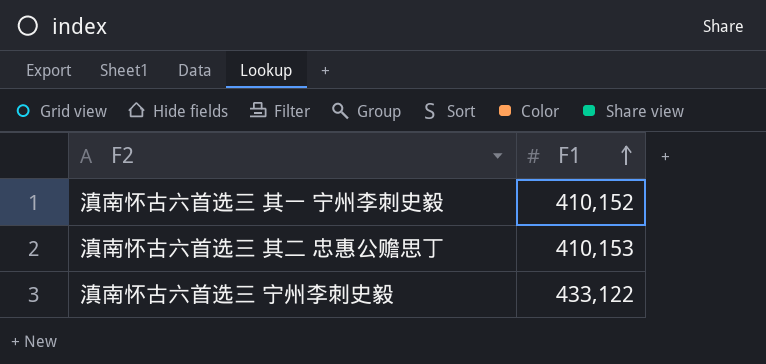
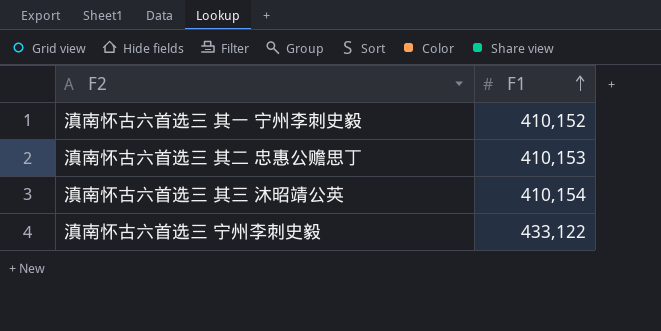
row 滇南怀古六首选三 其三 沐昭靖公英: none -> 410,154

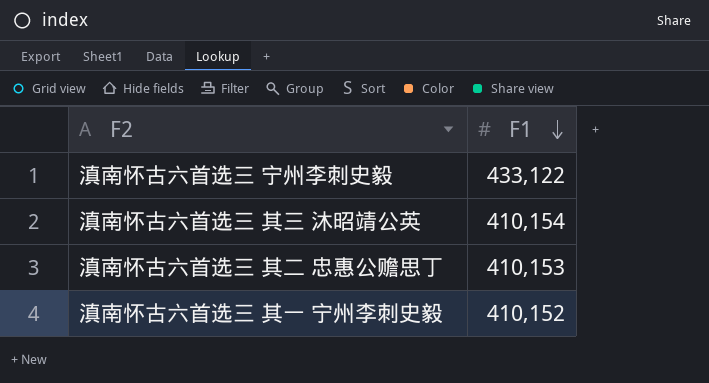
row order: F1 ascending -> F1 descending

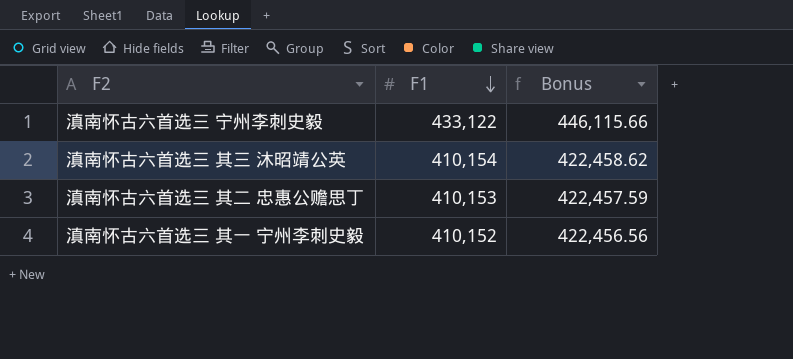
column Bonus | formula: none -> [F1] * 1.03

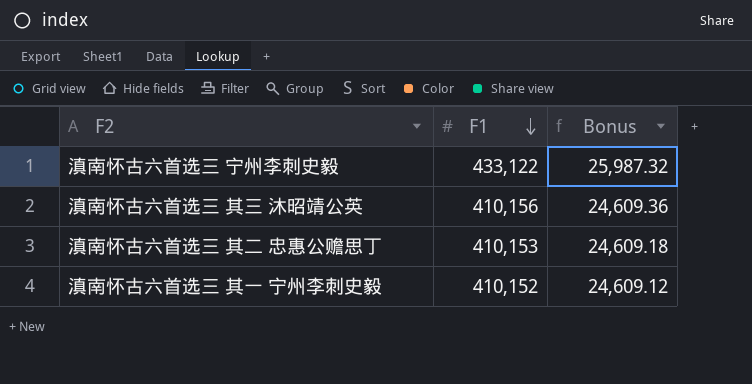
column Bonus | formula: [F1] * 1.03 -> [F1] * 0.06
滇南怀古六首选三 其三 沐昭靖公英 | F1: 410,154 -> 410,156

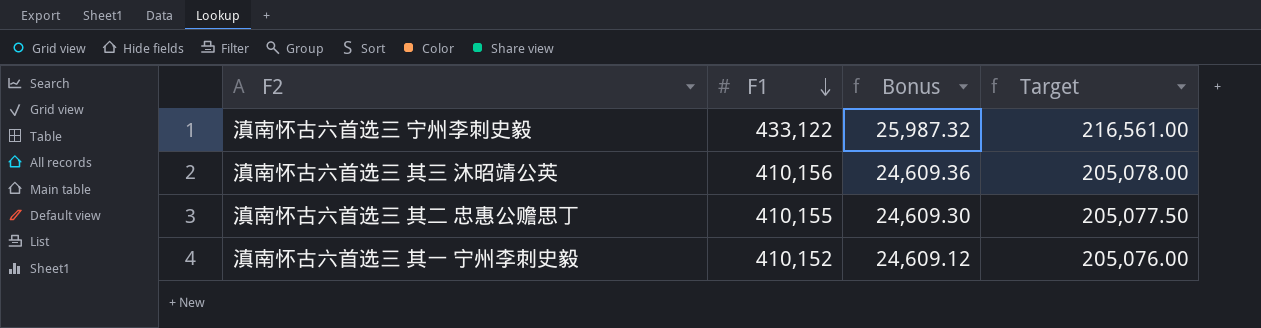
column Target | formula: none -> [F1] * 0.5
滇南怀古六首选三 其二 忠惠公赡思丁 | F1: 410,153 -> 410,155
滇南怀古六首选三 其二 忠惠公赡思丁 | Bonus: 24,609.18 -> 24,609.30

